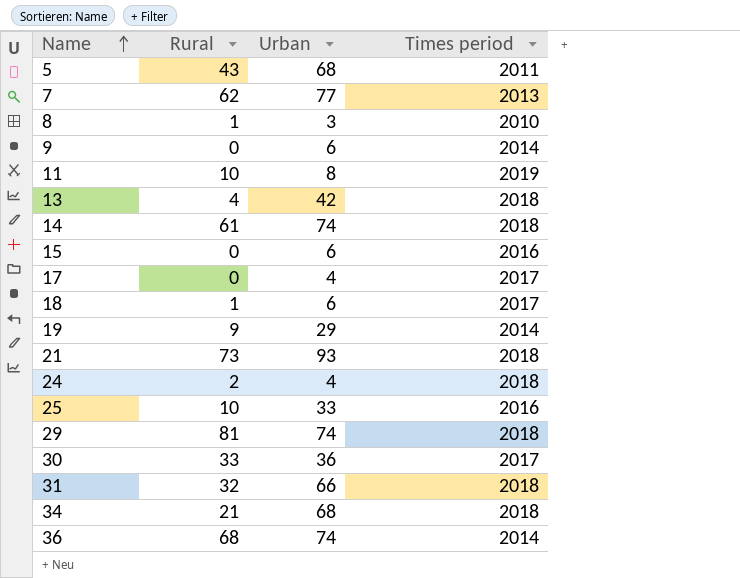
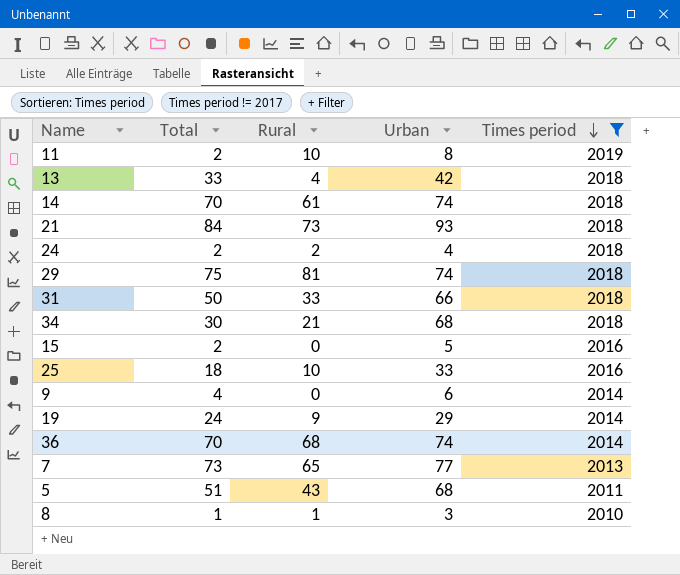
filter: none -> Times period != 2017
row order: Name ascending -> Times period descending
column Total | position: none -> 2
31 | Rural: 32 -> 33
15 | Urban: 6 -> 5
7 | Rural: 62 -> 65

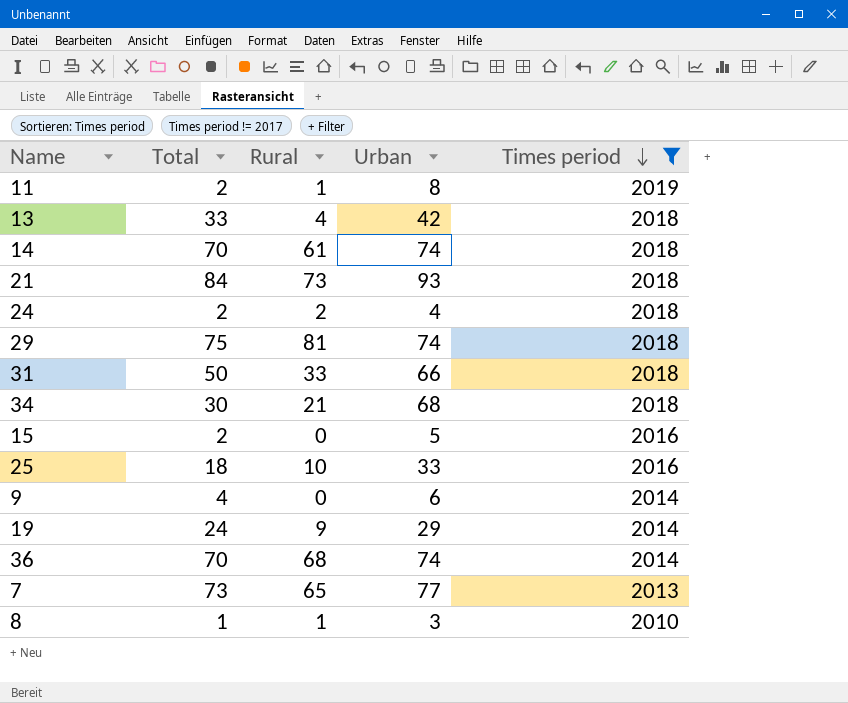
row 5: 51 | 43 | 68 | 2011 -> none
11 | Rural: 10 -> 1

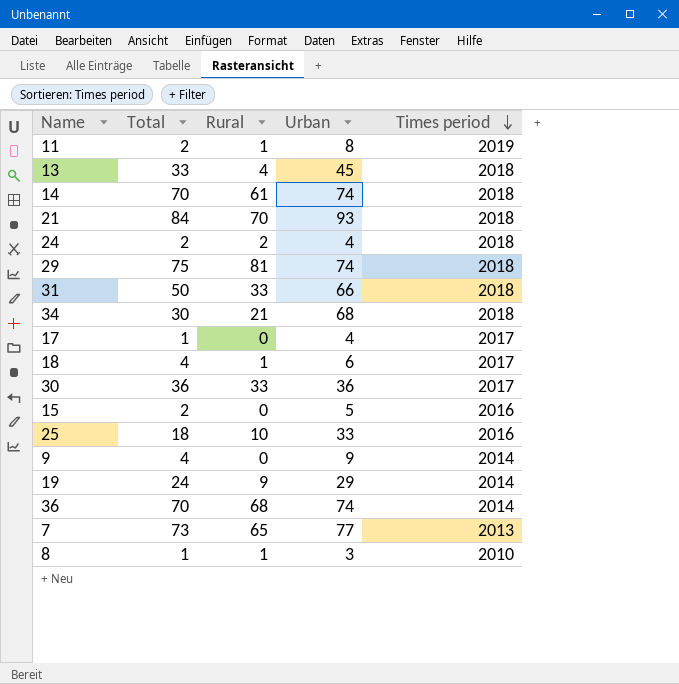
filter: Times period != 2017 -> none
13 | Urban: 42 -> 45
21 | Rural: 73 -> 70
9 | Urban: 6 -> 9

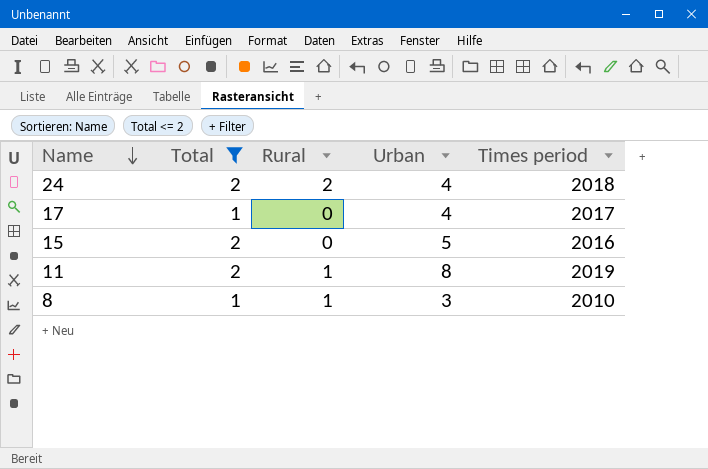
filter: none -> Total <= 2
row order: Times period descending -> Name descending

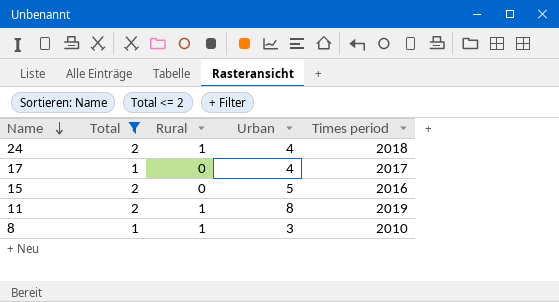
24 | Rural: 2 -> 1

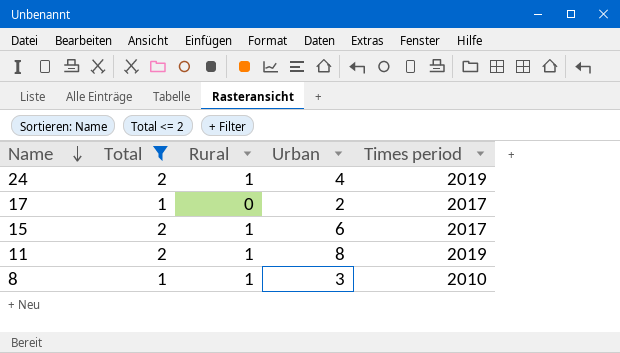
24 | Times period: 2018 -> 2019
17 | Urban: 4 -> 2
15 | Rural: 0 -> 1
15 | Urban: 5 -> 6
15 | Times period: 2016 -> 2017

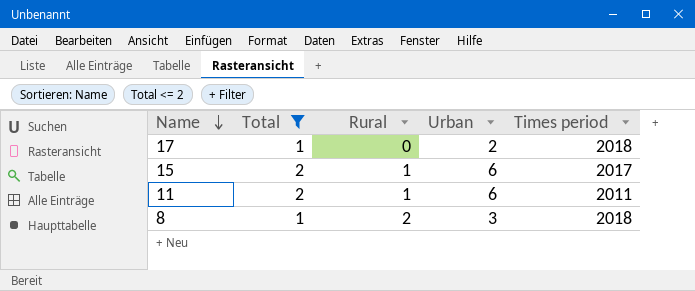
row 24: 2 | 1 | 4 | 2019 -> none
17 | Times period: 2017 -> 2018
11 | Urban: 8 -> 6
11 | Times period: 2019 -> 2011
8 | Rural: 1 -> 2
8 | Times period: 2010 -> 2018

